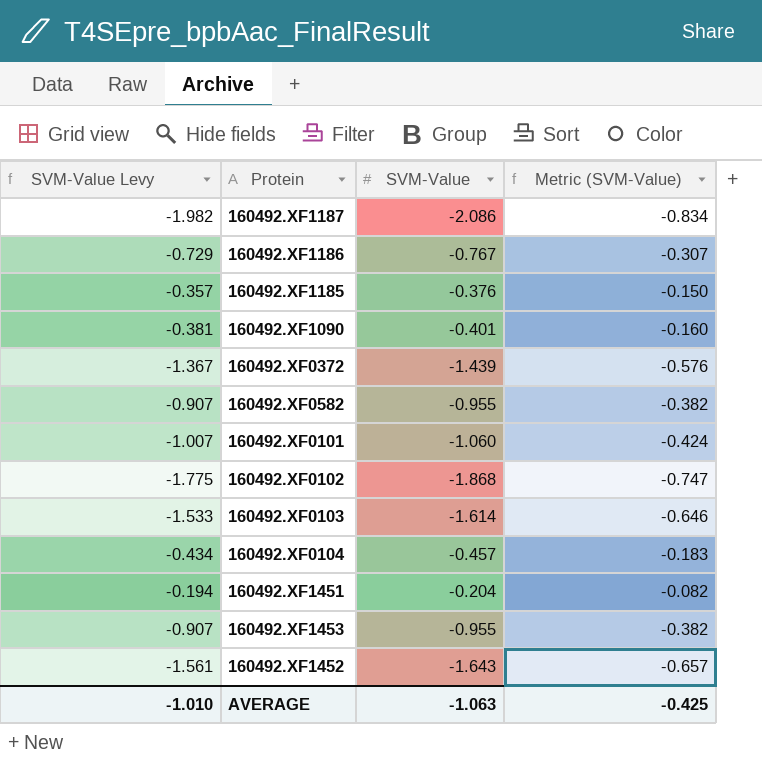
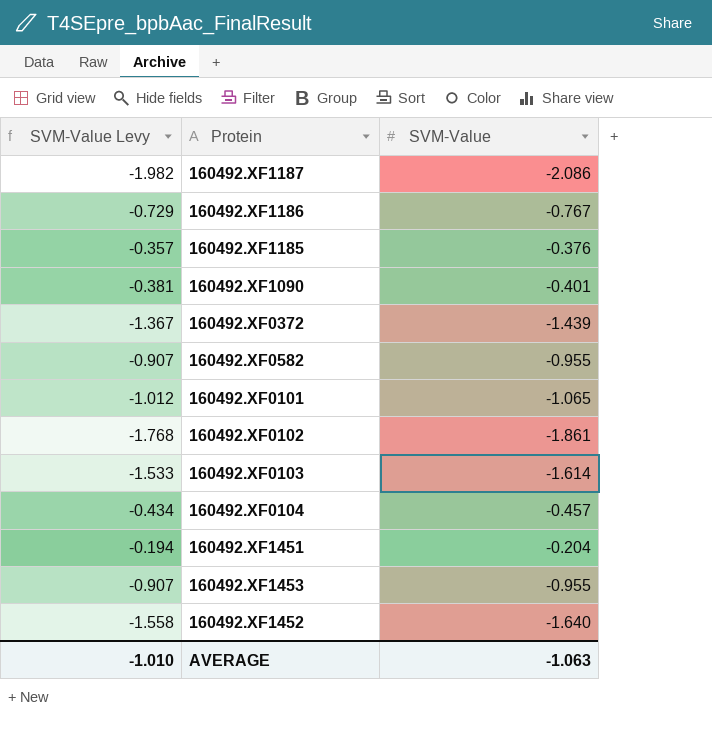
column Metric (SVM-Value) | formula: [SVM-Value] * 0.4 -> none
160492.XF0101 | SVM-Value Levy: -1.007 -> -1.012
160492.XF0101 | SVM-Value: -1.060 -> -1.065
160492.XF0102 | SVM-Value Levy: -1.775 -> -1.768
160492.XF0102 | SVM-Value: -1.868 -> -1.861
160492.XF1452 | SVM-Value Levy: -1.561 -> -1.558
160492.XF1452 | SVM-Value: -1.643 -> -1.640

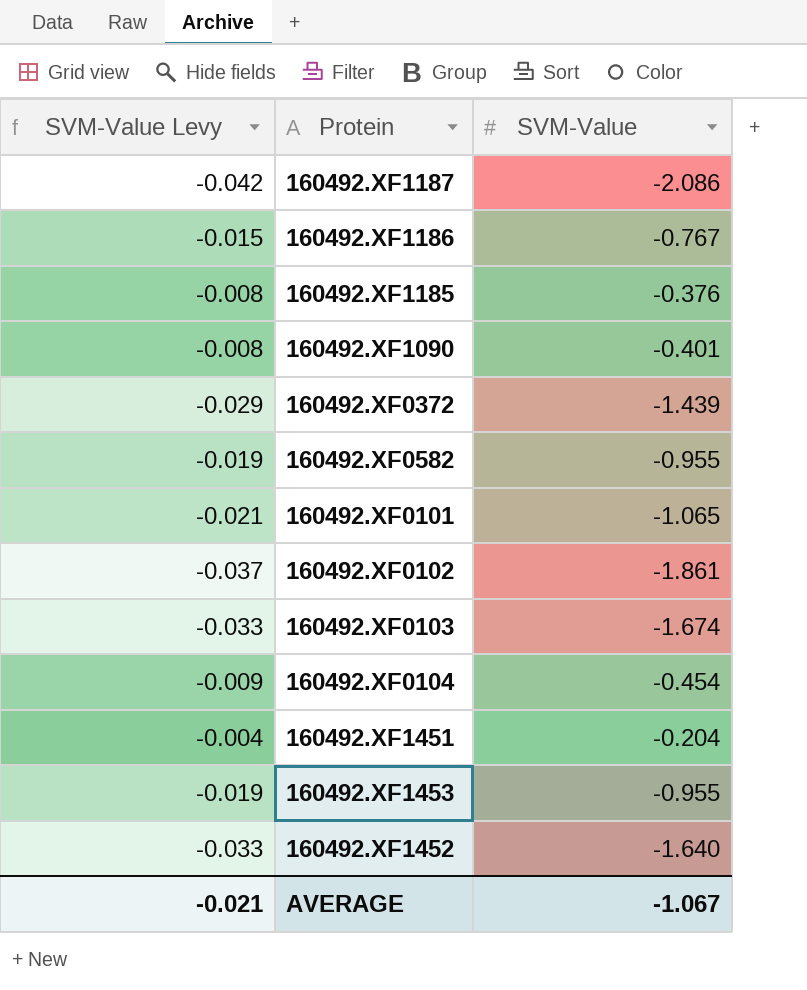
column SVM-Value Levy | formula: [SVM-Value] * 0.95 -> [SVM-Value] * 0.02
160492.XF0103 | SVM-Value: -1.614 -> -1.674
160492.XF0104 | SVM-Value: -0.457 -> -0.454
AVERAGE | SVM-Value Levy: -1.010 -> -0.021
AVERAGE | SVM-Value: -1.063 -> -1.067

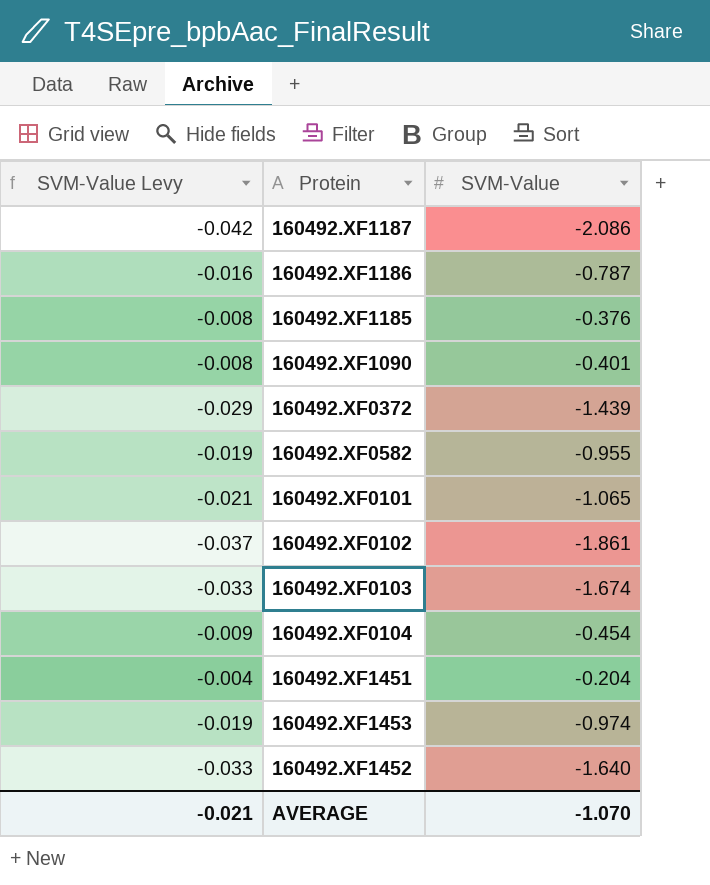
160492.XF1186 | SVM-Value Levy: -0.015 -> -0.016
160492.XF1186 | SVM-Value: -0.767 -> -0.787
160492.XF1453 | SVM-Value: -0.955 -> -0.974
AVERAGE | SVM-Value: -1.067 -> -1.070

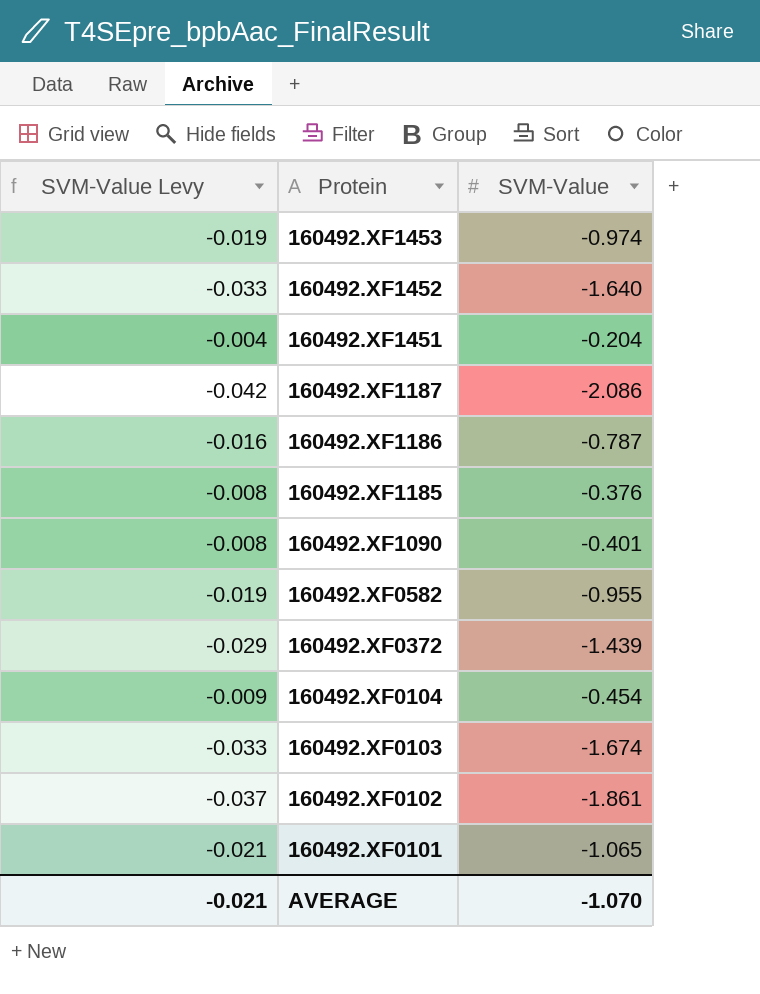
row order: none -> Protein descending

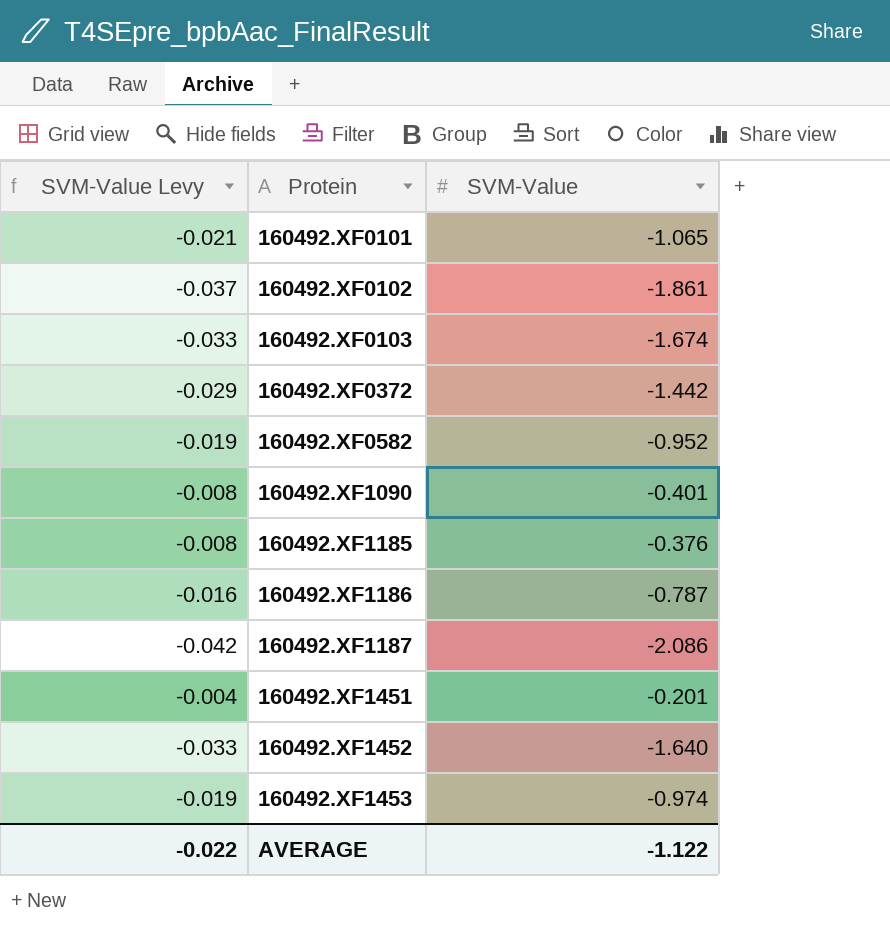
row order: Protein descending -> Protein ascending
row 160492.XF0104: -0.009 | -0.454 -> none
160492.XF0372 | SVM-Value: -1.439 -> -1.442
160492.XF0582 | SVM-Value: -0.955 -> -0.952
160492.XF1451 | SVM-Value: -0.204 -> -0.201
AVERAGE | SVM-Value Levy: -0.021 -> -0.022
AVERAGE | SVM-Value: -1.070 -> -1.122

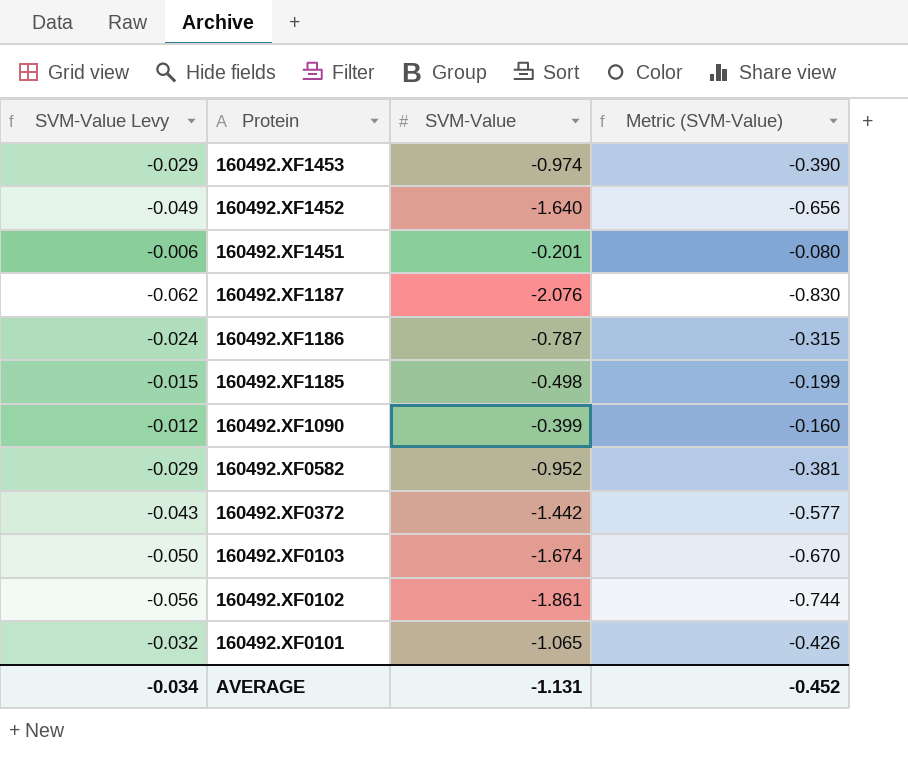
row order: Protein ascending -> Protein descending
column SVM-Value Levy | formula: [SVM-Value] * 0.02 -> [SVM-Value] * 0.03
column Metric (SVM-Value) | formula: none -> [SVM-Value] * 0.4
160492.XF1187 | SVM-Value: -2.086 -> -2.076
160492.XF1185 | SVM-Value: -0.376 -> -0.498
160492.XF1090 | SVM-Value: -0.401 -> -0.399
AVERAGE | SVM-Value Levy: -0.022 -> -0.034
AVERAGE | SVM-Value: -1.122 -> -1.131

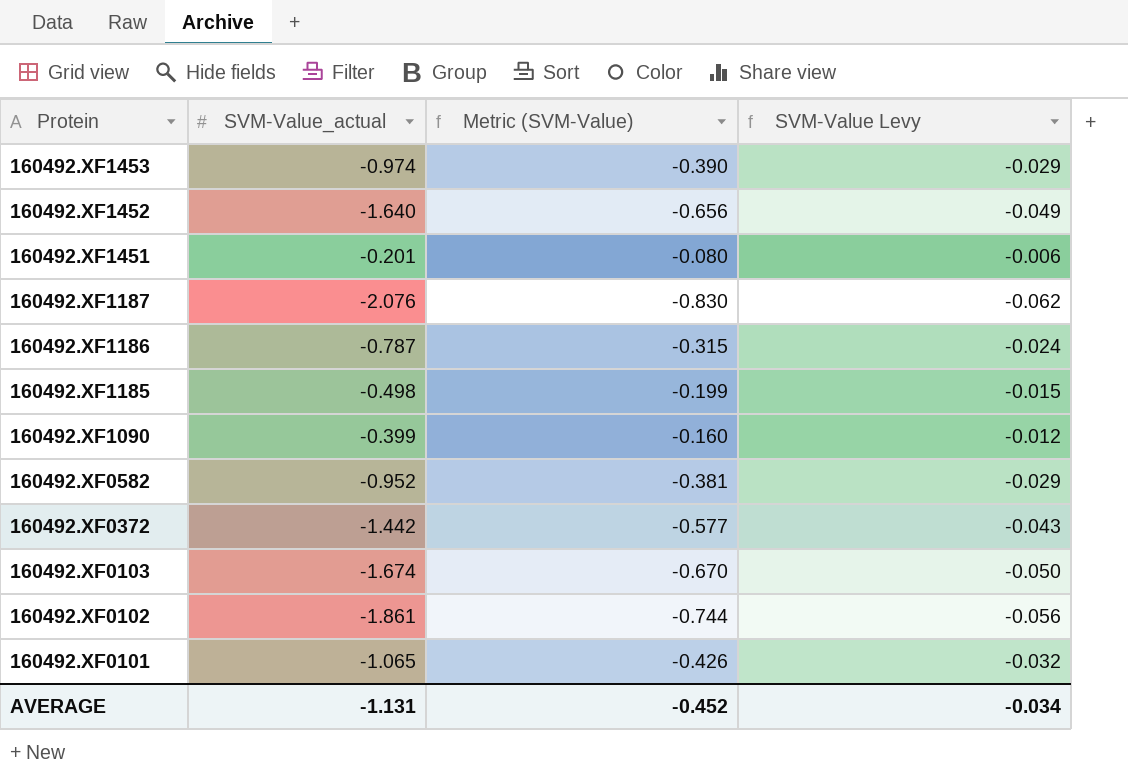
column name: SVM-Value -> SVM-Value_actual
column SVM-Value Levy | position: 1 -> 4

